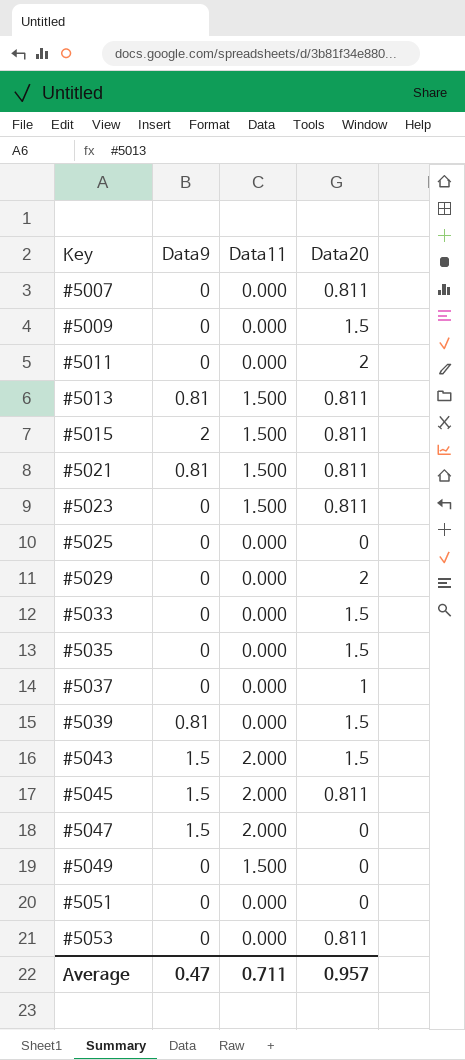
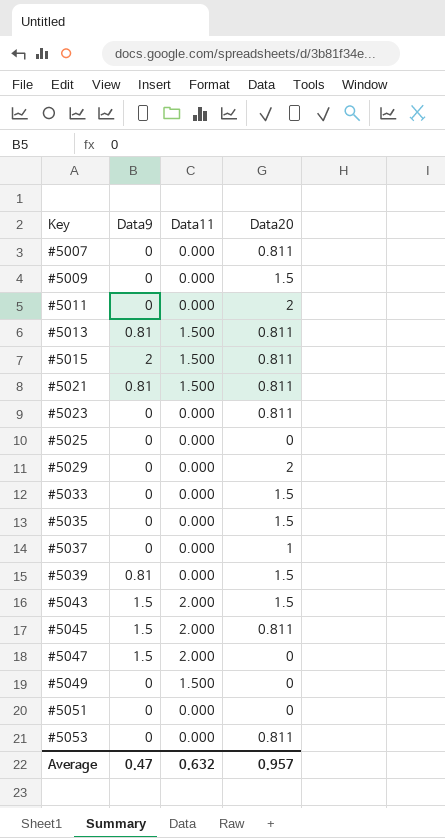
#5023 | Data11: 1.500 -> 0.000
Average | Data11: 0.711 -> 0.632

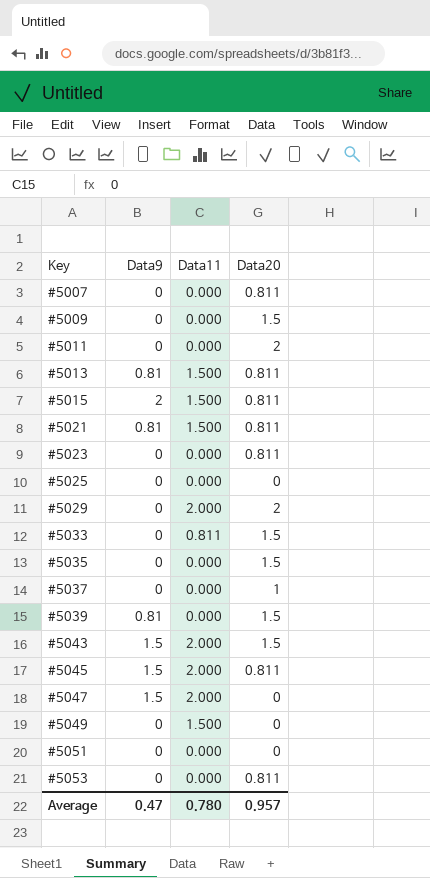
#5029 | Data11: 0.000 -> 2.000
#5033 | Data11: 0.000 -> 0.811
Average | Data11: 0.632 -> 0.780

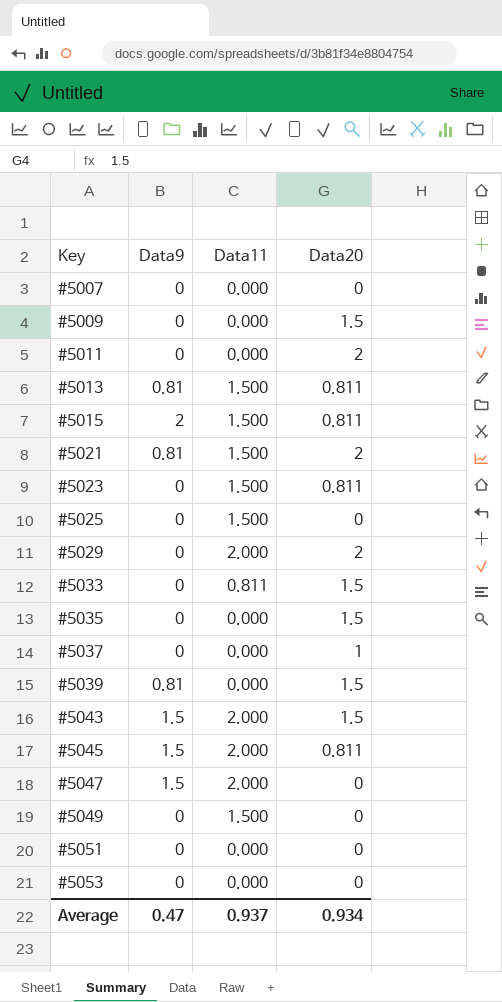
#5007 | Data20: 0.811 -> 0
#5021 | Data20: 0.811 -> 2
#5023 | Data11: 0.000 -> 1.500
#5025 | Data11: 0.000 -> 1.500
#5053 | Data20: 0.811 -> 0
Average | Data11: 0.780 -> 0.937
Average | Data20: 0.957 -> 0.934

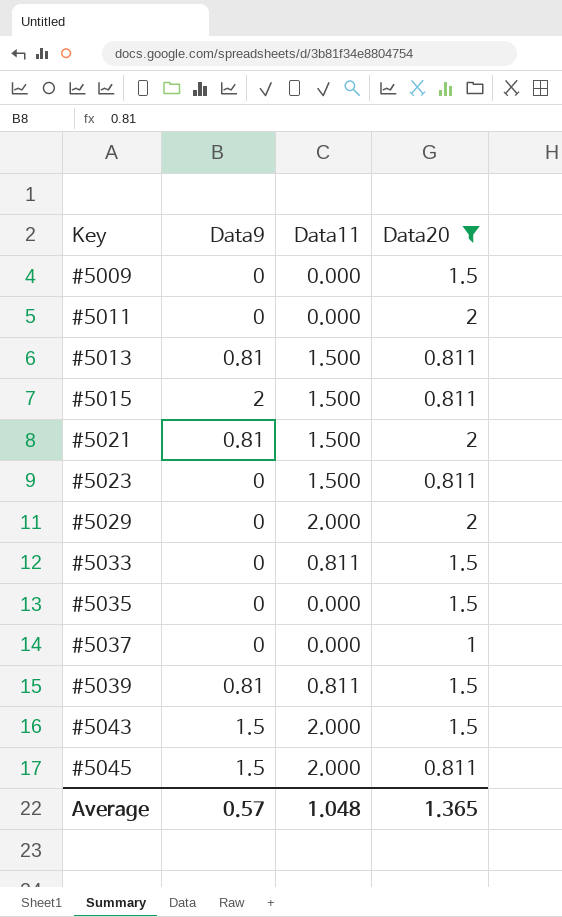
filter: none -> Data20 != 0
#5039 | Data11: 0.000 -> 0.811
Average | Data9: 0.47 -> 0.57
Average | Data11: 0.937 -> 1.048
Average | Data20: 0.934 -> 1.365

